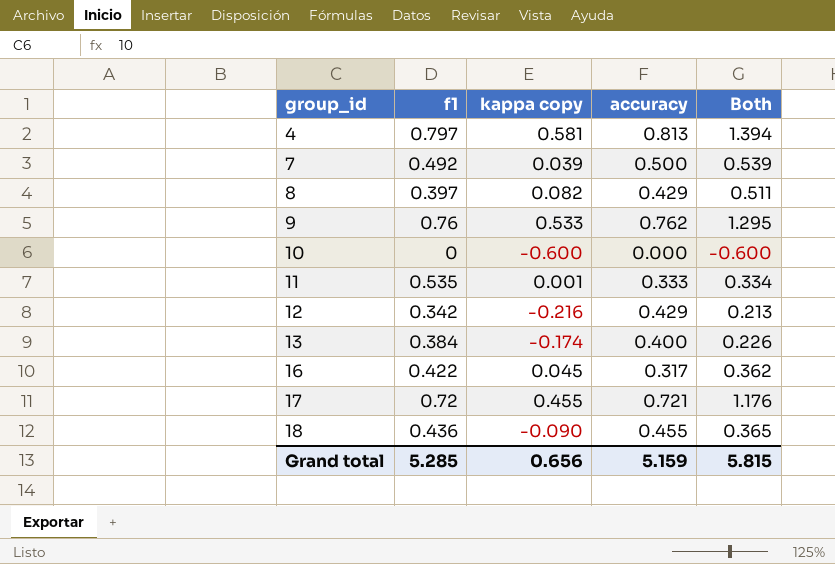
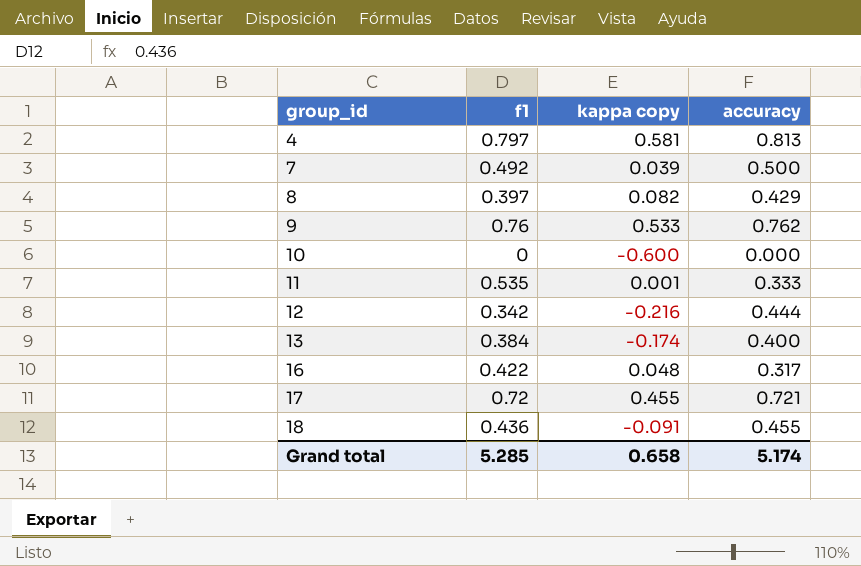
column Both | formula: [kappa copy] + [accuracy] -> none
12 | accuracy: 0.429 -> 0.444
16 | kappa copy: 0.045 -> 0.048
18 | kappa copy: -0.090 -> -0.091
Grand total | kappa copy: 0.656 -> 0.658
Grand total | accuracy: 5.159 -> 5.174

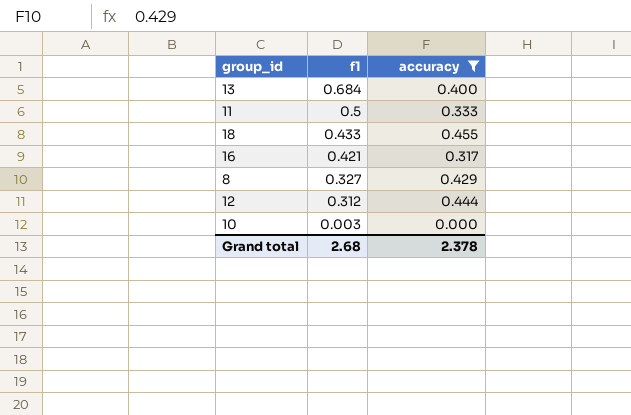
filter: none -> accuracy <= 0.455
row order: group_id ascending -> f1 descending
column kappa copy | position: 3 -> none
13 | f1: 0.384 -> 0.684
11 | f1: 0.535 -> 0.5
18 | f1: 0.436 -> 0.433
16 | f1: 0.422 -> 0.421
8 | f1: 0.397 -> 0.327
12 | f1: 0.342 -> 0.312
10 | f1: 0 -> 0.003
Grand total | f1: 5.285 -> 2.68
Grand total | accuracy: 5.174 -> 2.378

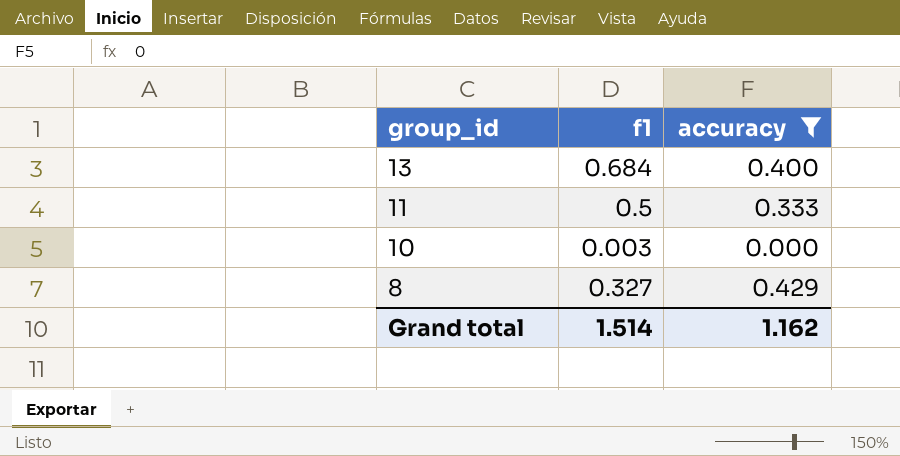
row order: f1 descending -> group_id descending
row 18: 0.433 | 0.455 -> none
row 16: 0.421 | 0.317 -> none
row 12: 0.312 | 0.444 -> none
Grand total | f1: 2.68 -> 1.514
Grand total | accuracy: 2.378 -> 1.162

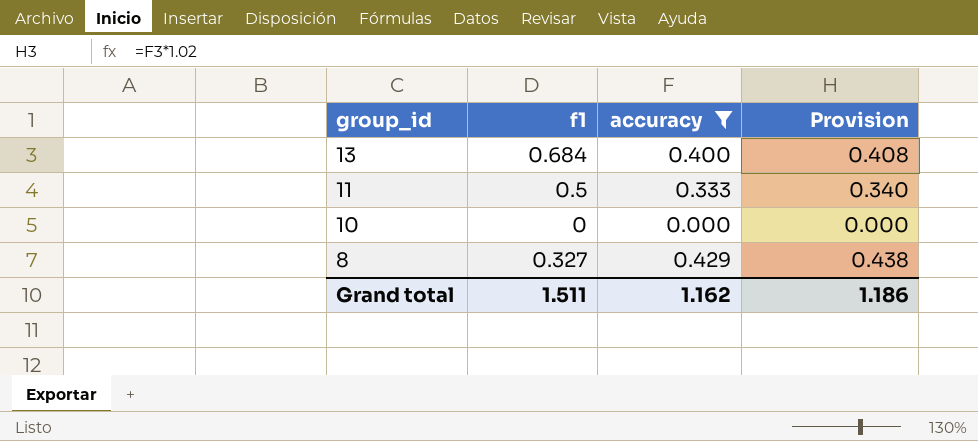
column Provision | formula: none -> [accuracy] * 1.02
10 | f1: 0.003 -> 0
Grand total | f1: 1.514 -> 1.511

